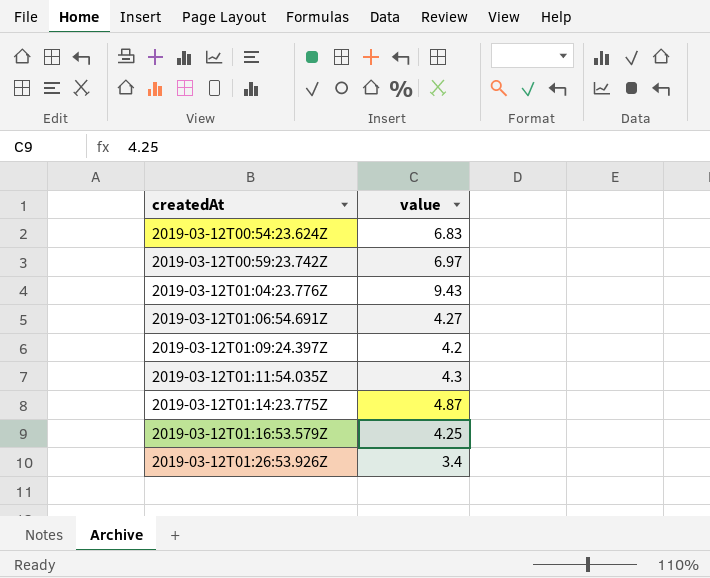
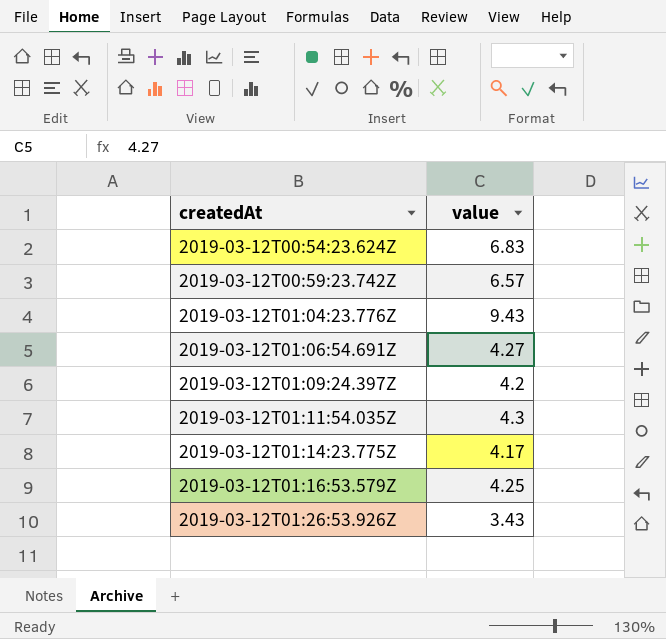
2019-03-12T00:59:23.742Z | value: 6.97 -> 6.57
2019-03-12T01:14:23.775Z | value: 4.87 -> 4.17
2019-03-12T01:26:53.926Z | value: 3.4 -> 3.43

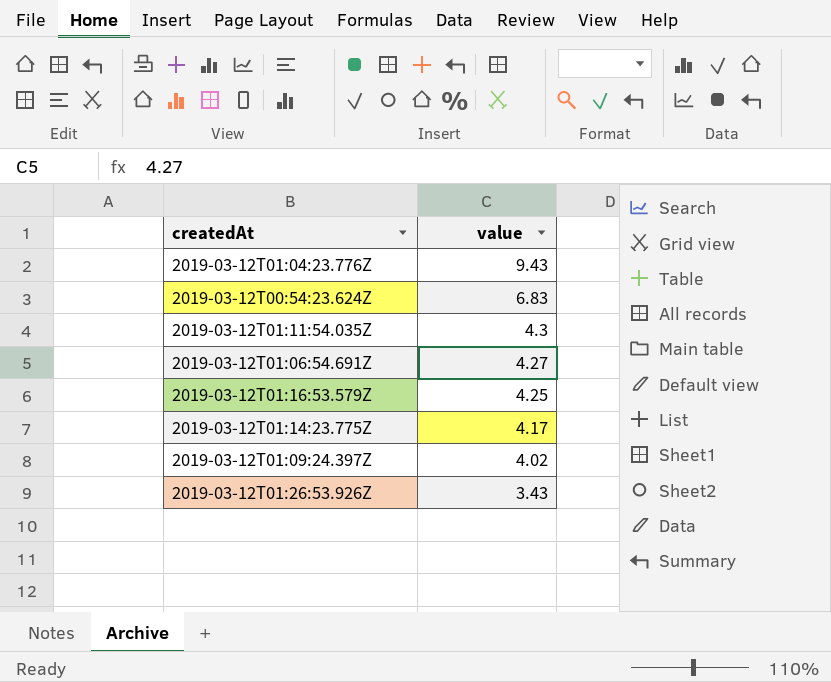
row order: createdAt ascending -> value descending
row 2019-03-12T00:59:23.742Z: 6.57 -> none
2019-03-12T01:09:24.397Z | value: 4.2 -> 4.02

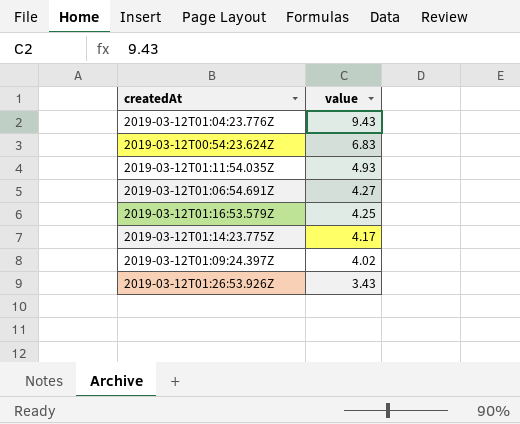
2019-03-12T01:11:54.035Z | value: 4.3 -> 4.93

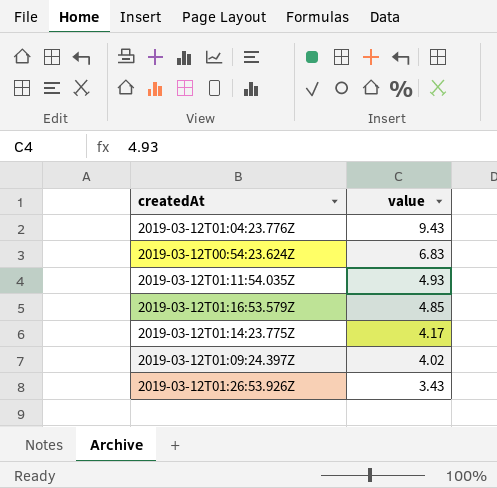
row 2019-03-12T01:06:54.691Z: 4.27 -> none
2019-03-12T01:16:53.579Z | value: 4.25 -> 4.85

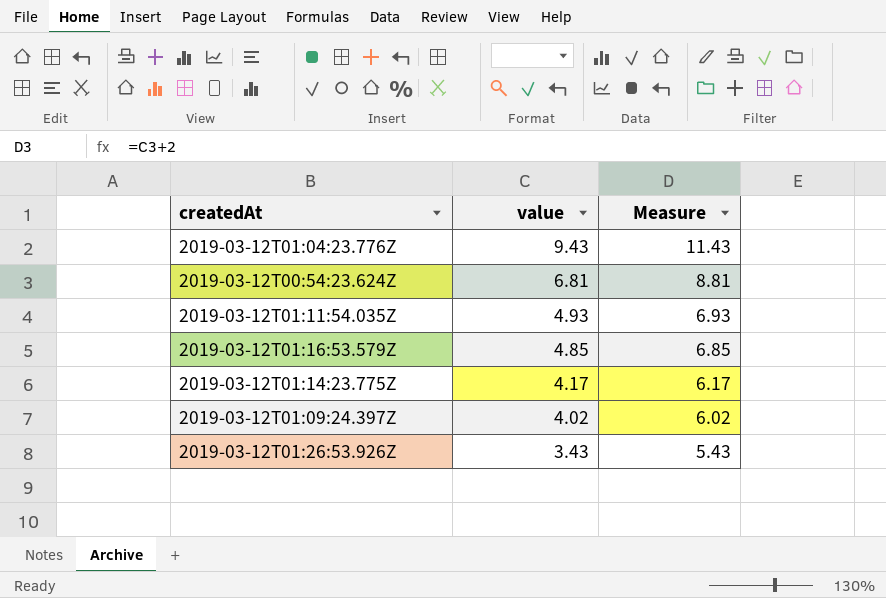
column Measure | formula: none -> [value] + 2
2019-03-12T00:54:23.624Z | value: 6.83 -> 6.81

